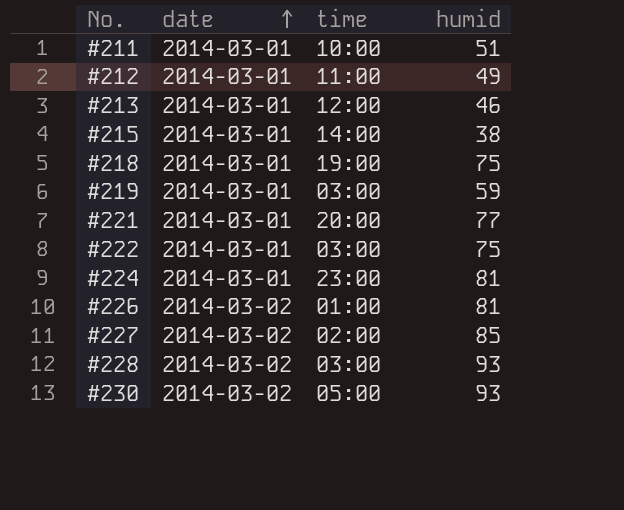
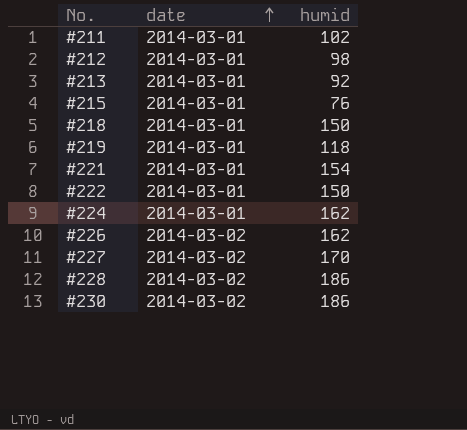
column time | position: 3 -> none
#211 | humid: 51 -> 102
#212 | humid: 49 -> 98
#213 | humid: 46 -> 92
#215 | humid: 38 -> 76
#218 | humid: 75 -> 150
#219 | humid: 59 -> 118
#221 | humid: 77 -> 154
#222 | humid: 75 -> 150
#224 | humid: 81 -> 162
#226 | humid: 81 -> 162
#227 | humid: 85 -> 170
#228 | humid: 93 -> 186
#230 | humid: 93 -> 186

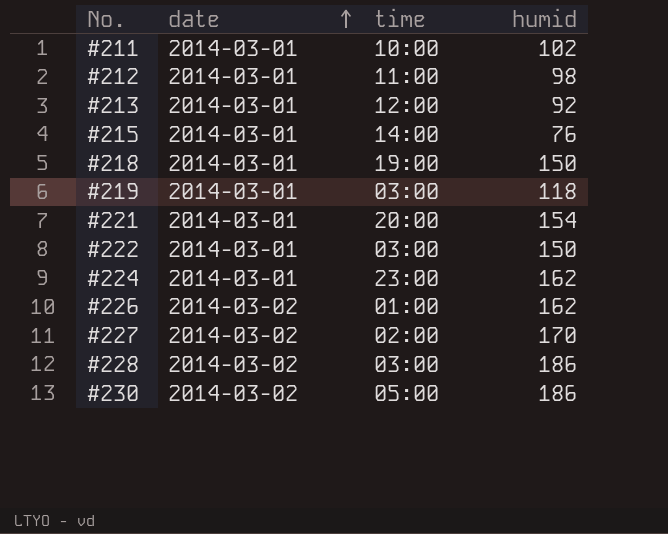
column time | position: none -> 3

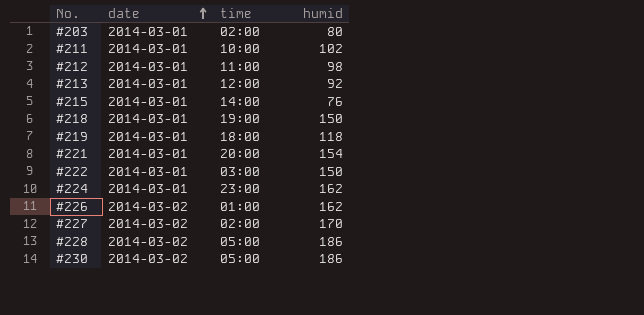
row #203: none -> 2014-03-01 | 02:00 | 80
#219 | time: 03:00 -> 18:00
#228 | time: 03:00 -> 05:00

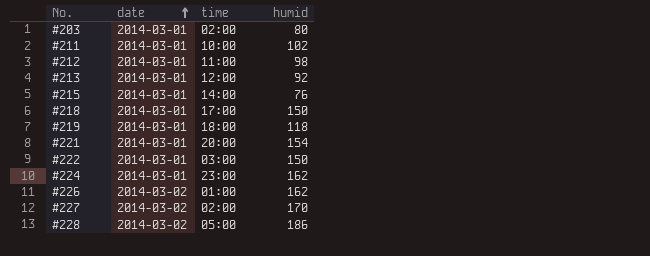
row #230: 2014-03-02 | 05:00 | 186 -> none
#218 | time: 19:00 -> 17:00

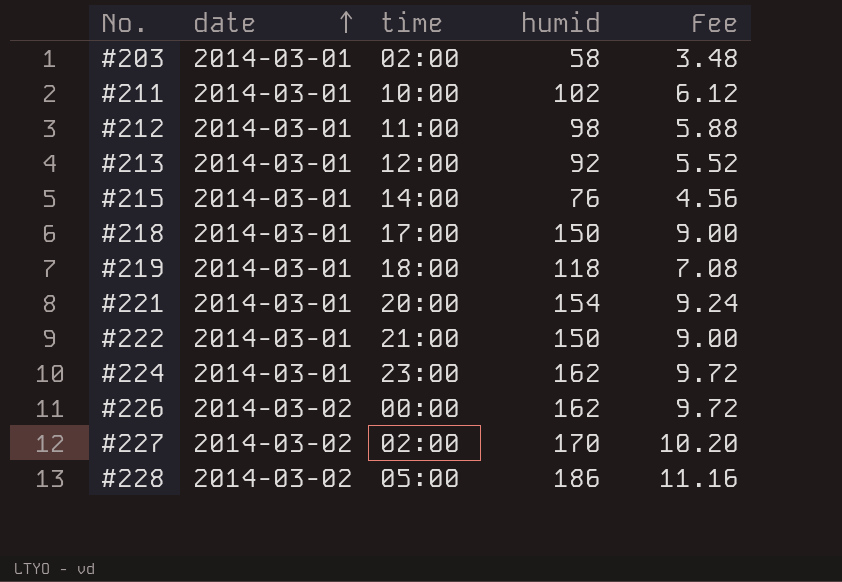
column Fee | formula: none -> [humid] * 0.06
#203 | humid: 80 -> 58
#222 | time: 03:00 -> 21:00
#226 | time: 01:00 -> 00:00

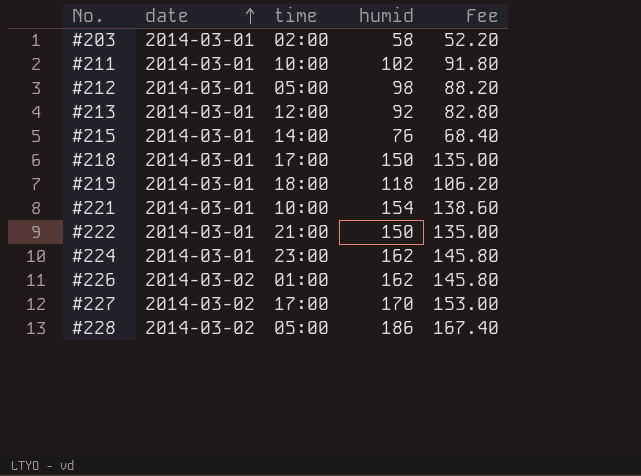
column Fee | formula: [humid] * 0.06 -> [humid] * 0.9
#212 | time: 11:00 -> 05:00
#221 | time: 20:00 -> 10:00
#226 | time: 00:00 -> 01:00
#227 | time: 02:00 -> 17:00

